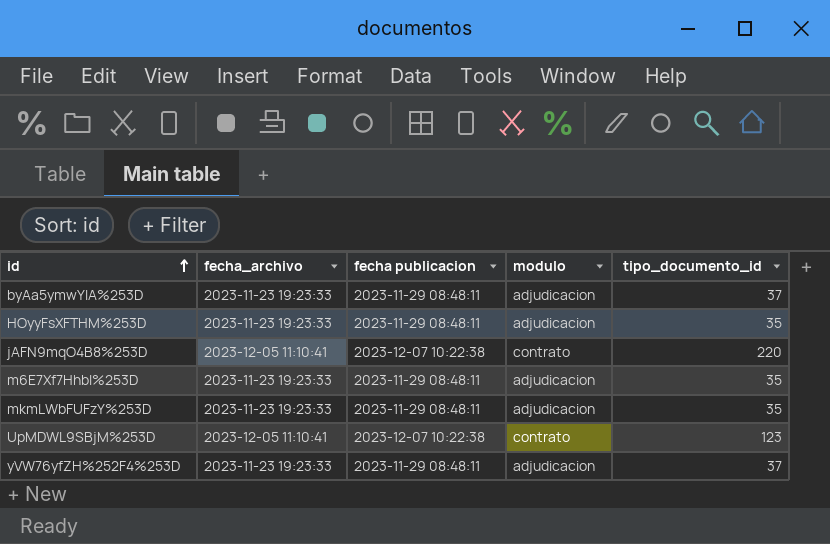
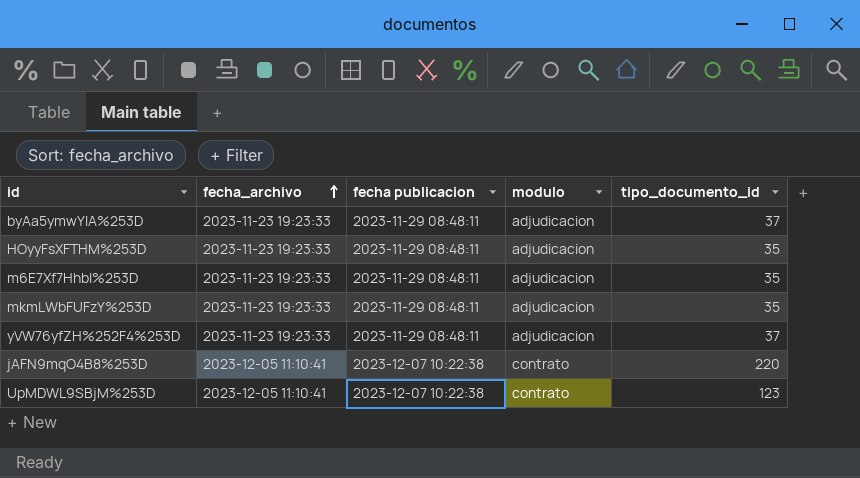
row order: id ascending -> fecha_archivo ascending

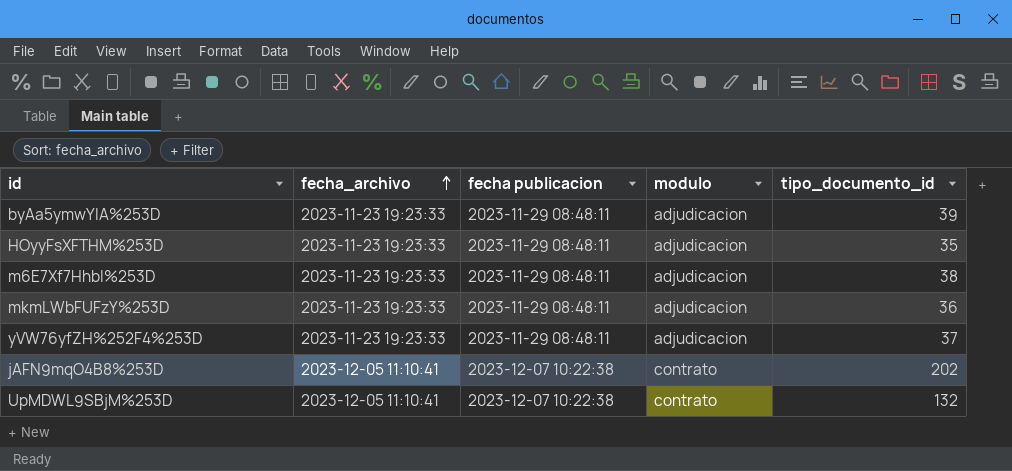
byAa5ymwYlA%253D | tipo_documento_id: 37 -> 39
m6E7Xf7HhbI%253D | tipo_documento_id: 35 -> 38
mkmLWbFUFzY%253D | tipo_documento_id: 35 -> 36
jAFN9mqO4B8%253D | tipo_documento_id: 220 -> 202
UpMDWL9SBjM%253D | tipo_documento_id: 123 -> 132

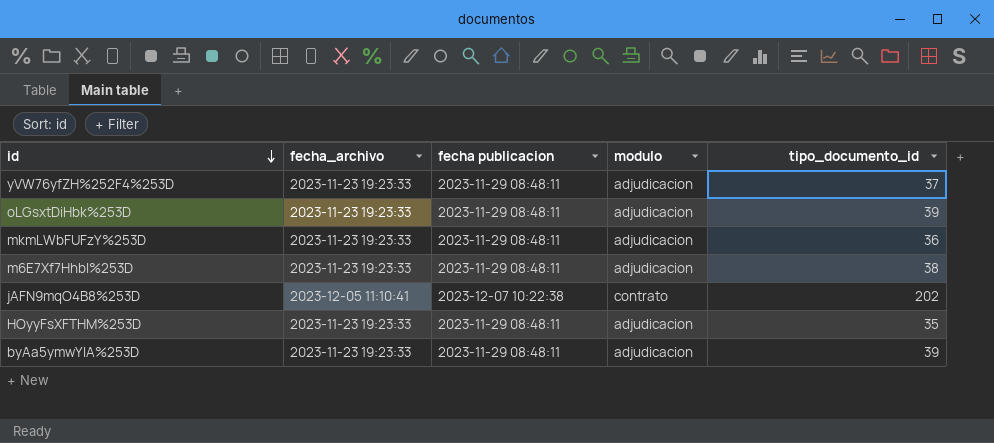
row order: fecha_archivo ascending -> id descending
row UpMDWL9SBjM%253D: 2023-12-05 11:10:41 | 2023-12-07 10:22:38 | contrato | 132 -> none
row oLGsxtDiHbk%253D: none -> 2023-11-23 19:23:33 | 2023-11-29 08:48:11 | adjudicacion | 39

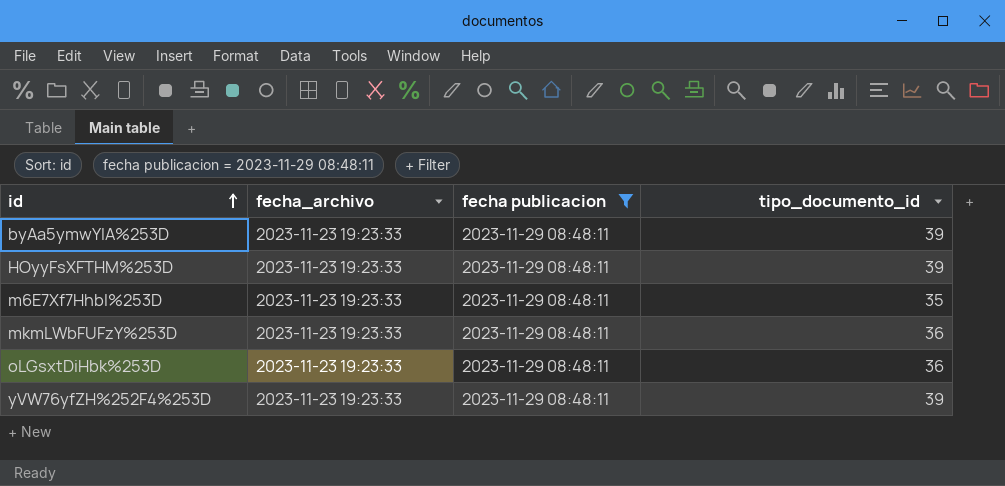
filter: none -> fecha publicacion = 2023-11-29 08:48:11
row order: id descending -> id ascending
column modulo | position: 4 -> none
HOyyFsXFTHM%253D | tipo_documento_id: 35 -> 39
m6E7Xf7HhbI%253D | tipo_documento_id: 38 -> 35
oLGsxtDiHbk%253D | tipo_documento_id: 39 -> 36
yVW76yfZH%252F4%253D | tipo_documento_id: 37 -> 39

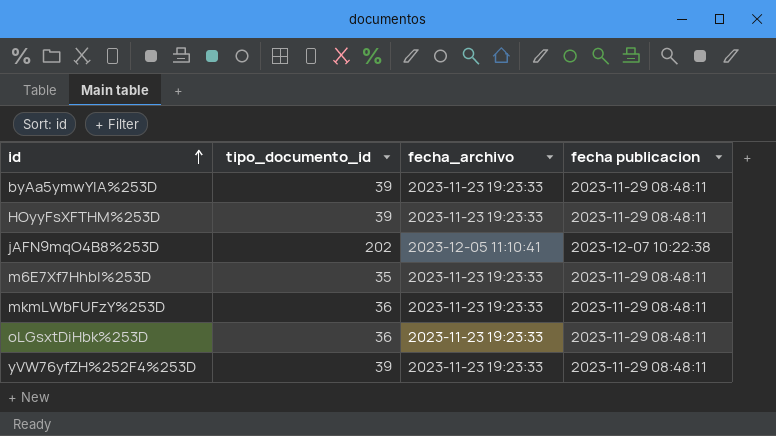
filter: fecha publicacion = 2023-11-29 08:48:11 -> none
column tipo_documento_id | position: 4 -> 2

